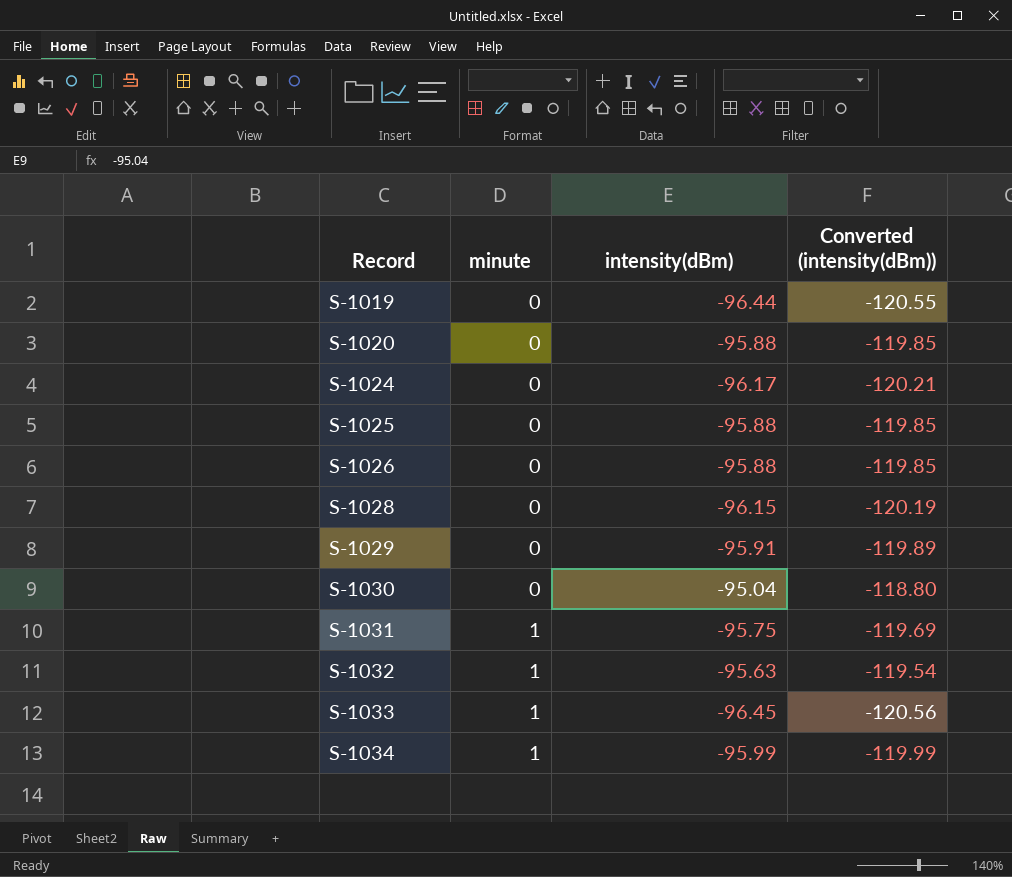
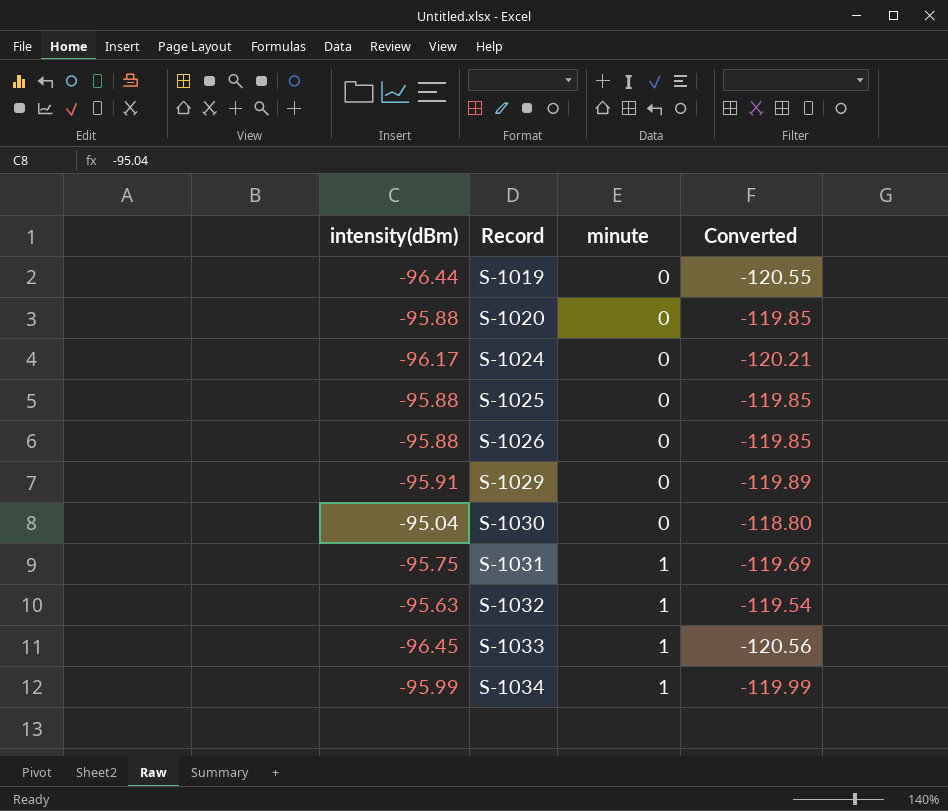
column intensity(dBm) | position: 3 -> 1
column name: Converted (intensity(dBm)) -> Converted
row S-1028: 0 | -96.15 | -120.19 -> none

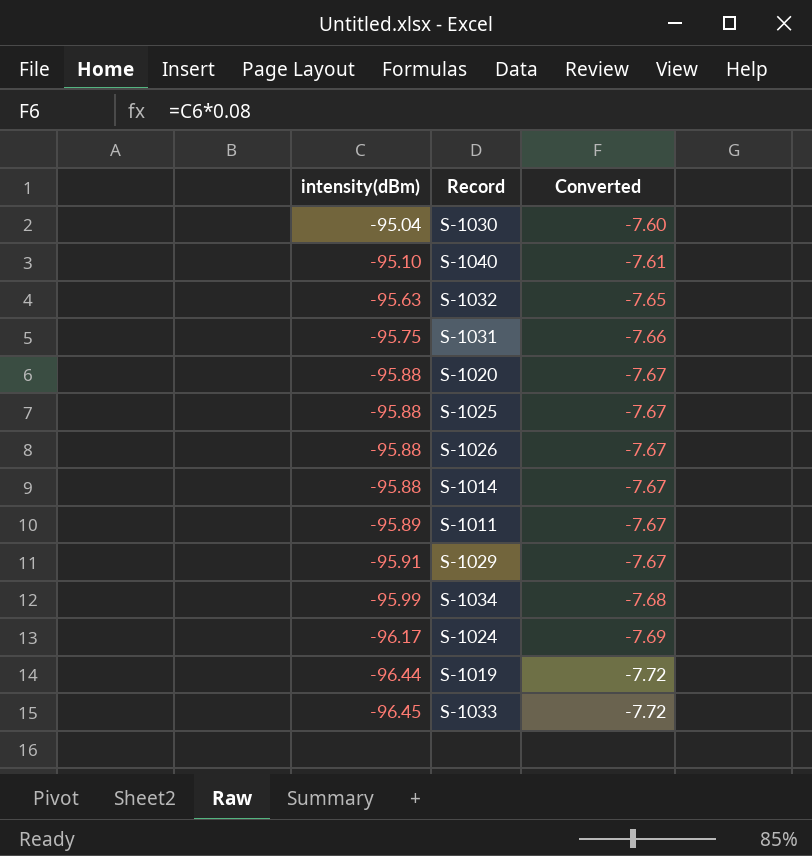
row order: Record ascending -> intensity(dBm) descending
column minute | position: 3 -> none
column Converted | formula: [intensity(dBm)] * 1.25 -> [intensity(dBm)] * 0.08
row S-1040: none -> -95.10 | -7.61
row S-1014: none -> -95.88 | -7.67
row S-1011: none -> -95.89 | -7.67

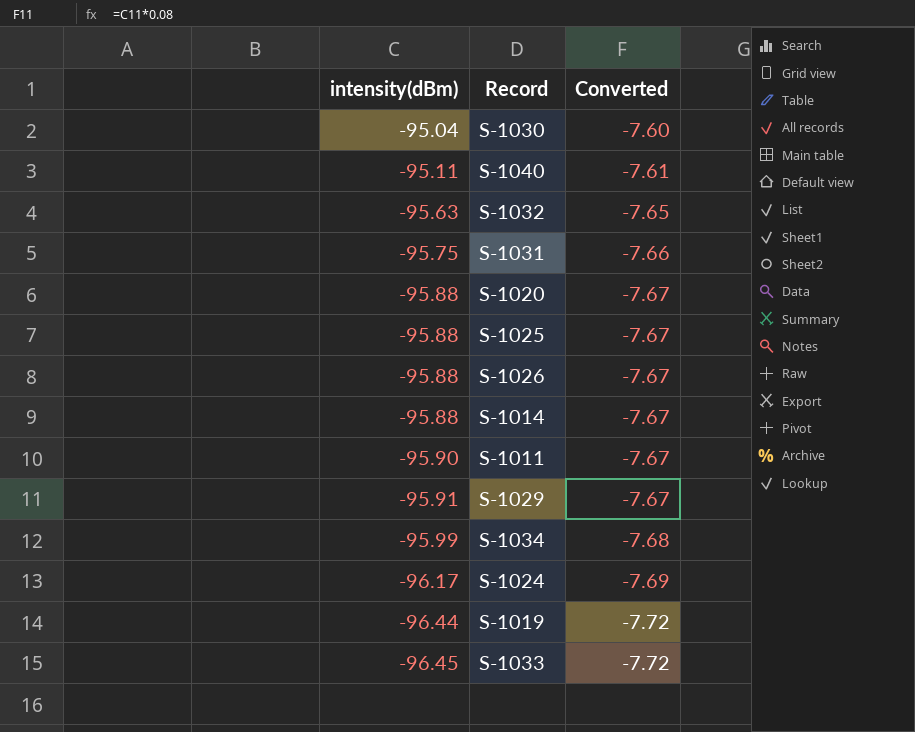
S-1040 | intensity(dBm): -95.10 -> -95.11
S-1011 | intensity(dBm): -95.89 -> -95.90

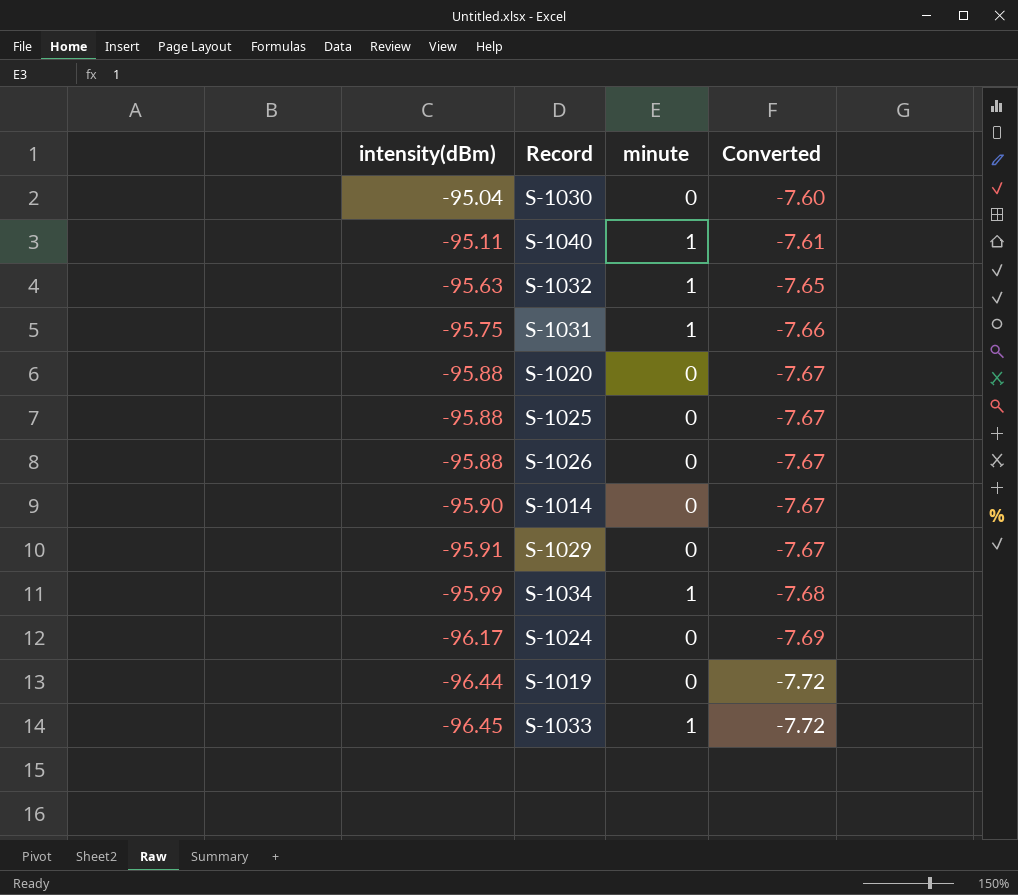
column minute | position: none -> 3
row S-1011: -95.90 | -7.67 -> none
S-1014 | intensity(dBm): -95.88 -> -95.90

